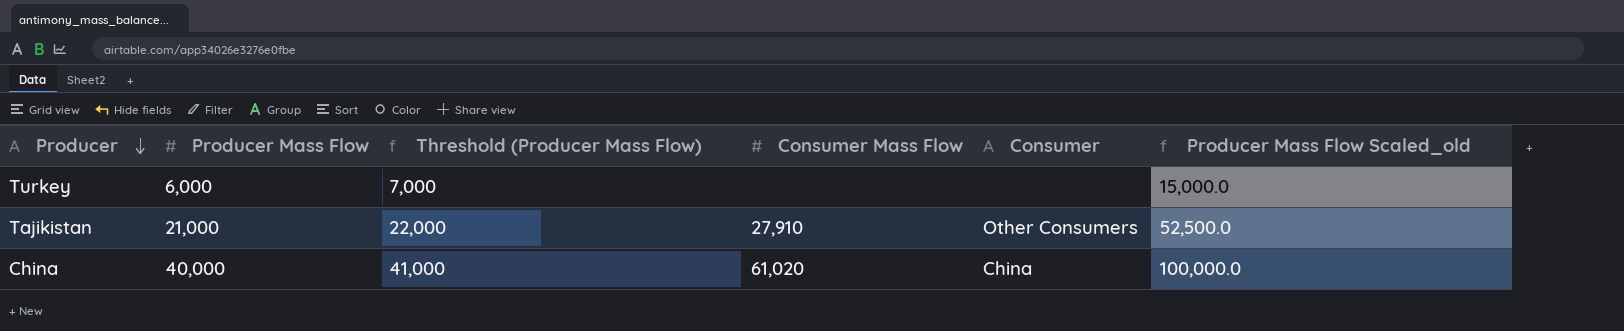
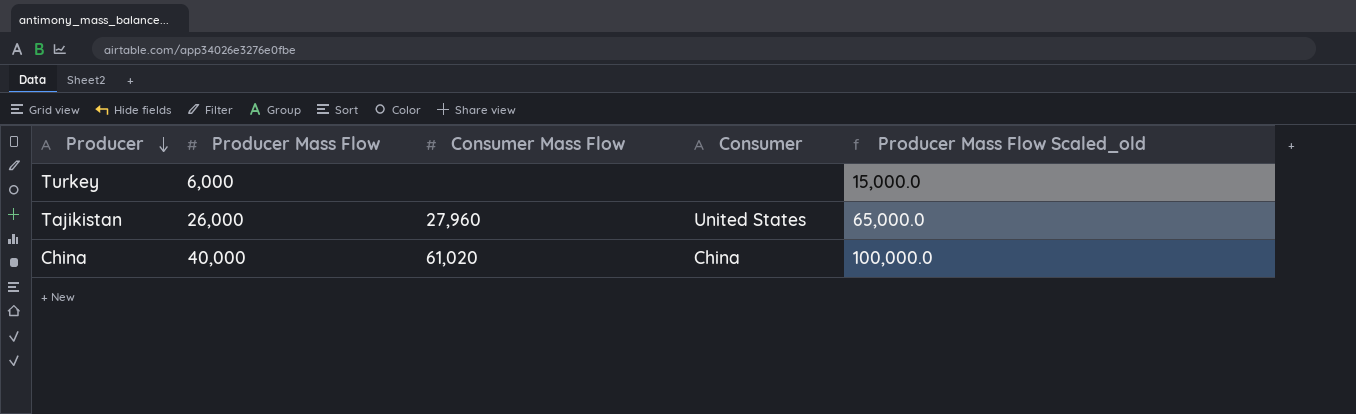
column Threshold (Producer Mass Flow) | formula: [Producer Mass Flow] + 1000 -> none
Tajikistan | Producer Mass Flow: 21,000 -> 26,000
Tajikistan | Consumer Mass Flow: 27,910 -> 27,960
Tajikistan | Consumer: Other Consumers -> United States
Tajikistan | Producer Mass Flow Scaled_old: 52,500.0 -> 65,000.0

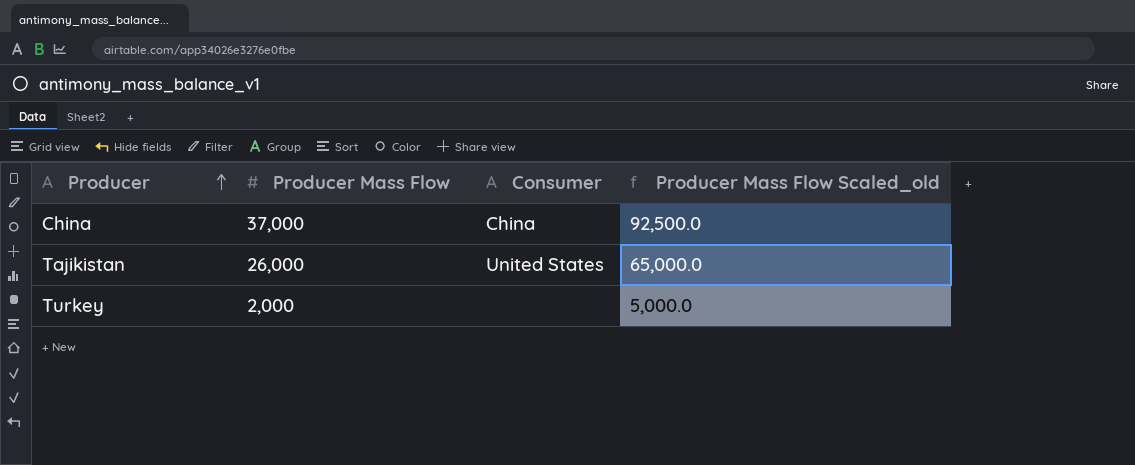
row order: Producer descending -> Producer ascending
column Consumer Mass Flow | position: 3 -> none
China | Producer Mass Flow: 40,000 -> 37,000
China | Producer Mass Flow Scaled_old: 100,000.0 -> 92,500.0
Turkey | Producer Mass Flow: 6,000 -> 2,000
Turkey | Producer Mass Flow Scaled_old: 15,000.0 -> 5,000.0

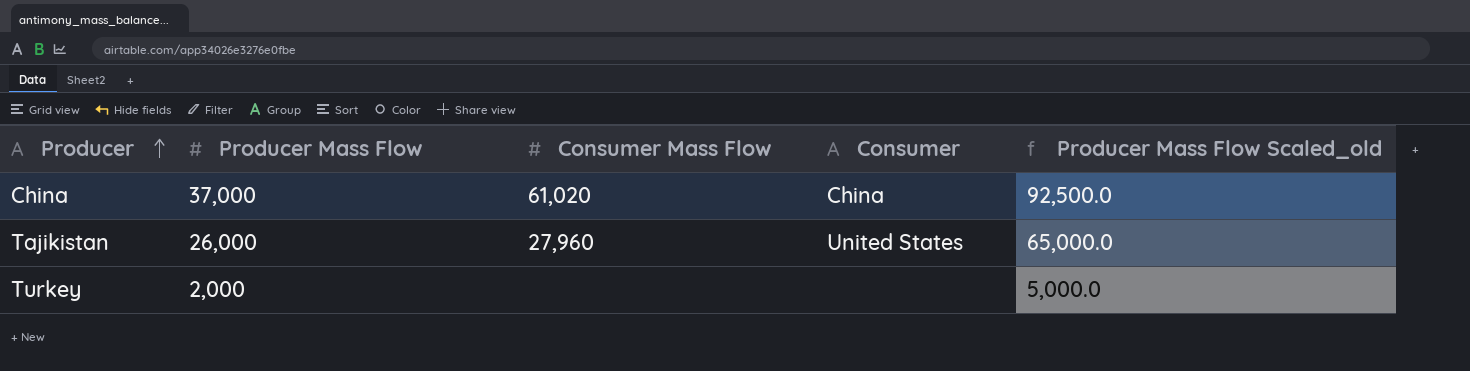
column Consumer Mass Flow | position: none -> 3

